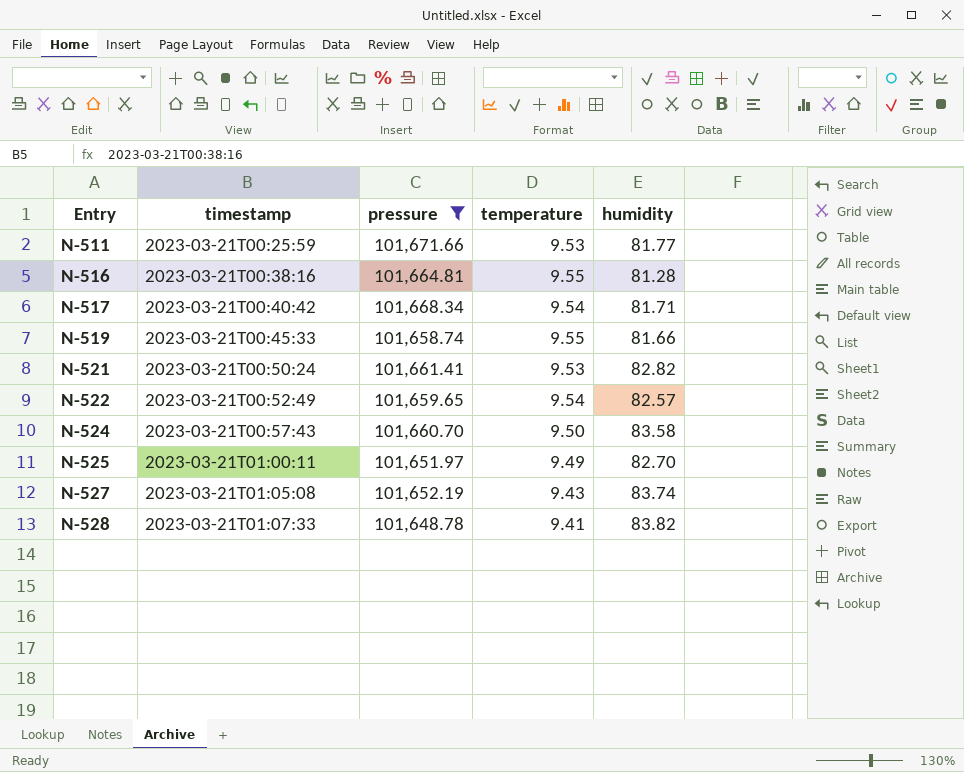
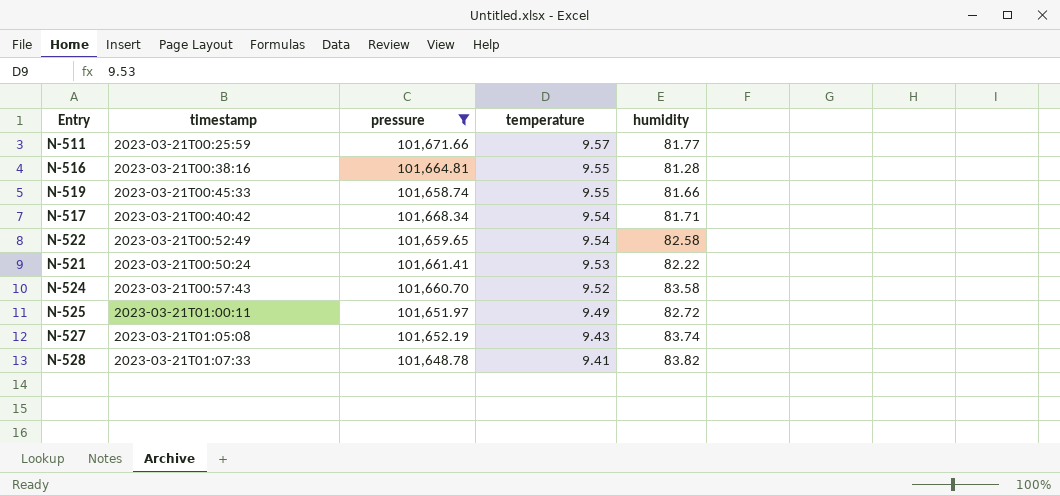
row order: Entry ascending -> temperature descending
N-511 | temperature: 9.53 -> 9.57
N-522 | humidity: 82.57 -> 82.58
N-521 | humidity: 82.82 -> 82.22
N-524 | temperature: 9.50 -> 9.52
N-525 | humidity: 82.70 -> 82.72

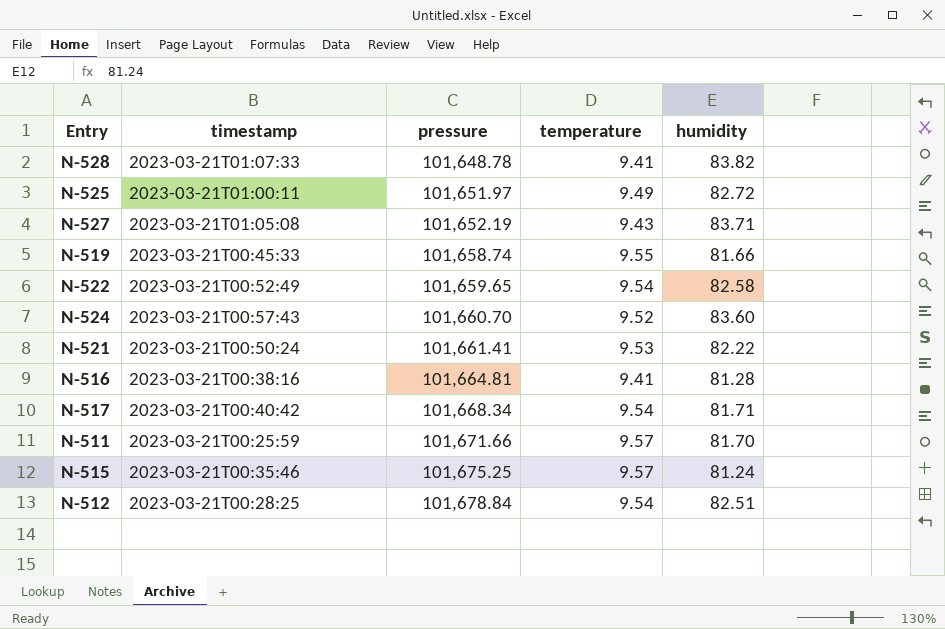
filter: pressure <= 101,671.66 -> none
row order: temperature descending -> pressure ascending
N-527 | humidity: 83.74 -> 83.71
N-524 | humidity: 83.58 -> 83.60
N-516 | temperature: 9.55 -> 9.41
N-511 | humidity: 81.77 -> 81.70

